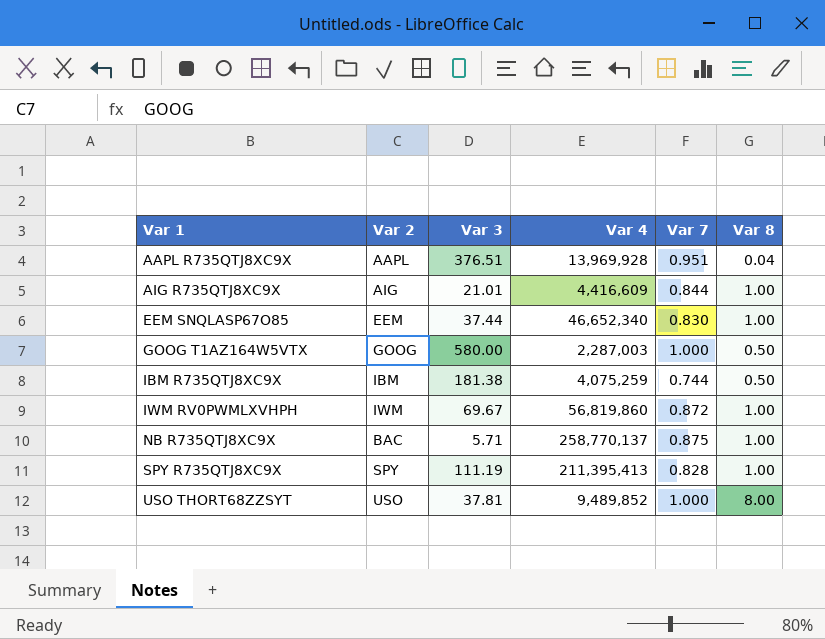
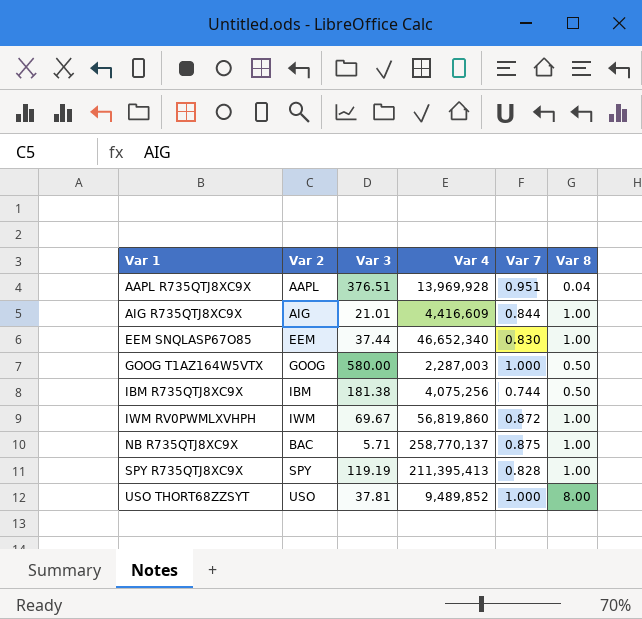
IBM R735QTJ8XC9X | Var 4: 4,075,259 -> 4,075,256
SPY R735QTJ8XC9X | Var 3: 111.19 -> 119.19

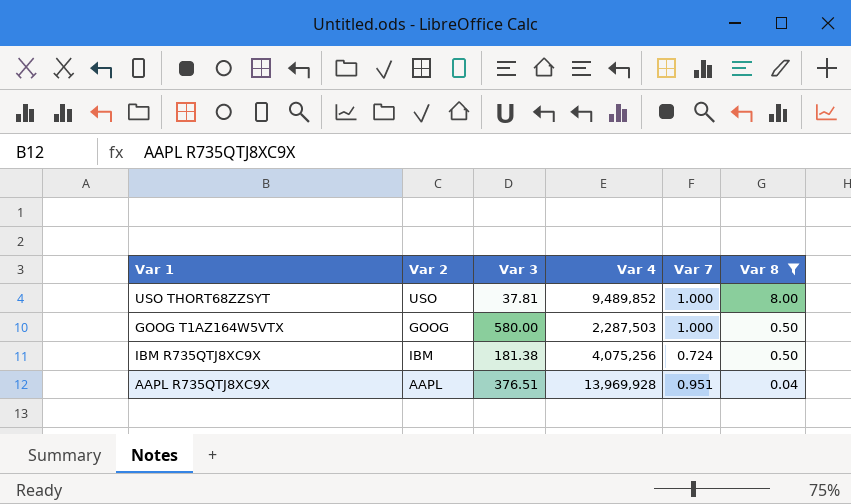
filter: none -> Var 8 != 1.00
row order: Var 1 ascending -> Var 8 descending
GOOG T1AZ164W5VTX | Var 4: 2,287,003 -> 2,287,503
IBM R735QTJ8XC9X | Var 7: 0.744 -> 0.724

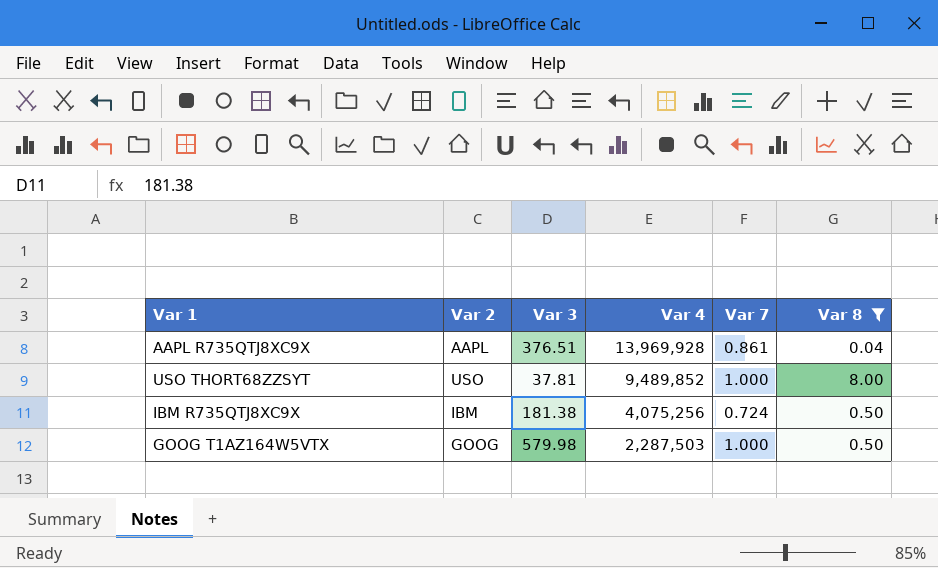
row order: Var 8 descending -> Var 4 descending
AAPL R735QTJ8XC9X | Var 7: 0.951 -> 0.861
GOOG T1AZ164W5VTX | Var 3: 580.00 -> 579.98

